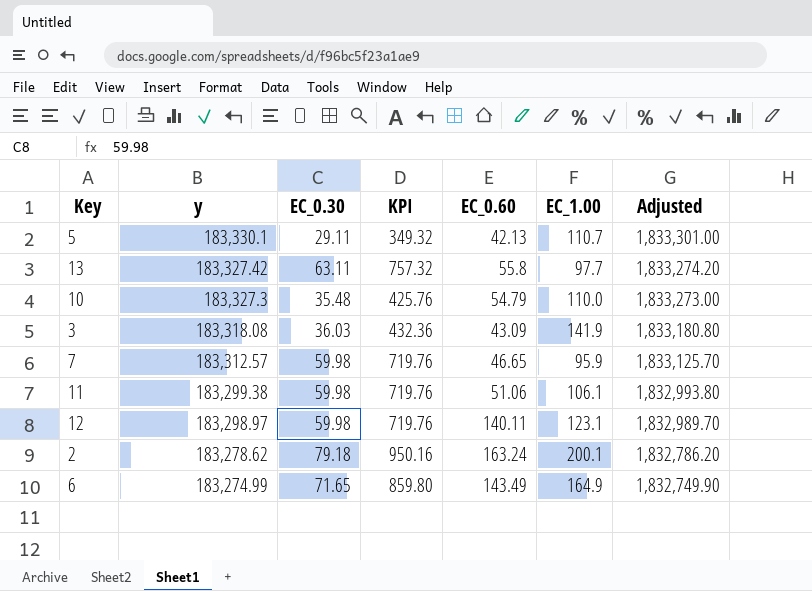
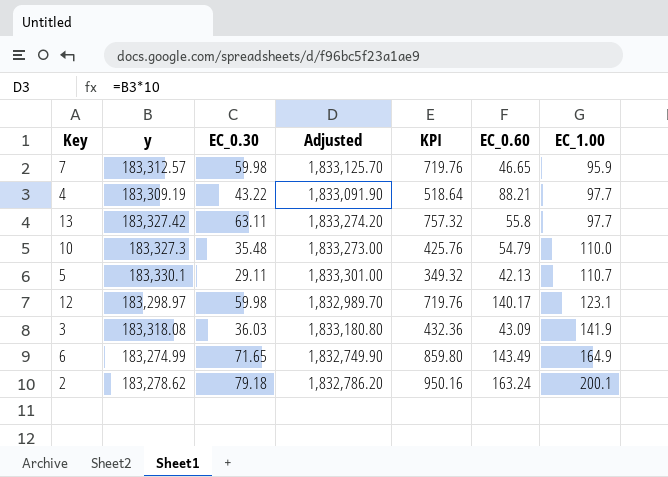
row order: y descending -> EC_1.00 ascending
column Adjusted | position: 7 -> 4
row 11: 183,299.38 | 59.98 | 719.76 | 51.06 | 106.1 | 1,832,993.80 -> none
row 4: none -> 183,309.19 | 43.22 | 1,833,091.90 | 518.64 | 88.21 | 97.7
12 | EC_0.60: 140.11 -> 140.17

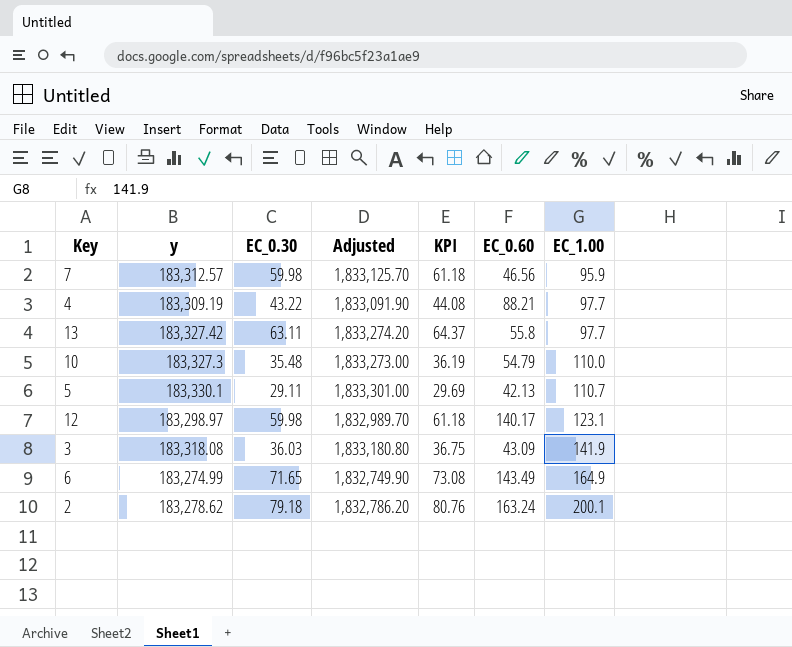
column KPI | formula: [EC_0.30] * 12 -> [EC_0.30] * 1.02
7 | EC_0.60: 46.65 -> 46.56

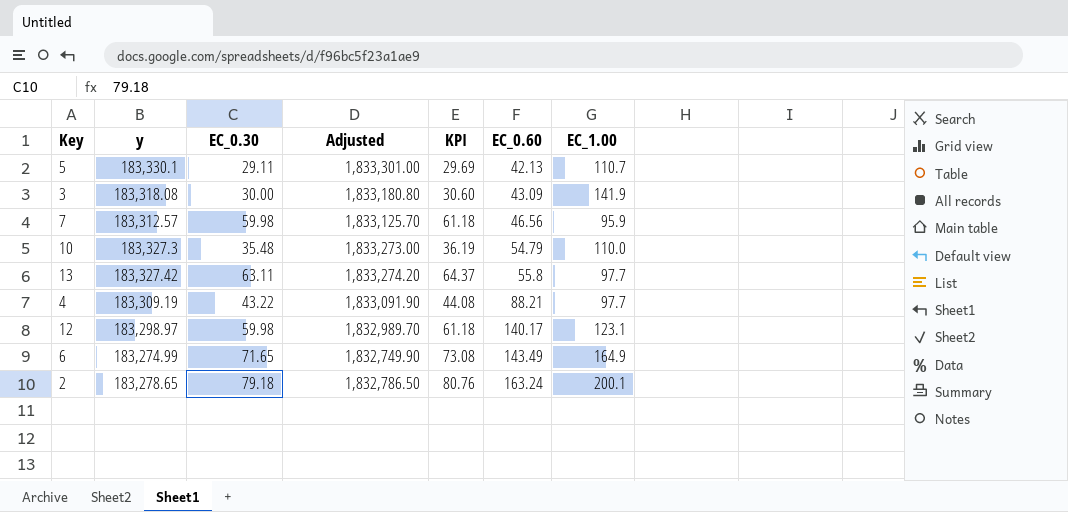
row order: EC_1.00 ascending -> EC_0.60 ascending
3 | EC_0.30: 36.03 -> 30.00
3 | KPI: 36.75 -> 30.60
2 | y: 183,278.62 -> 183,278.65
2 | Adjusted: 1,832,786.20 -> 1,832,786.50

